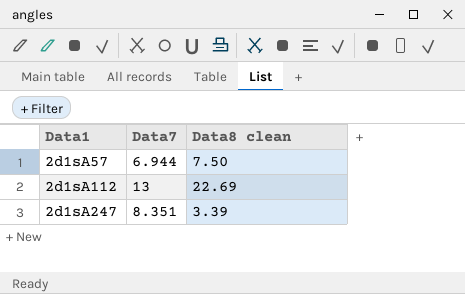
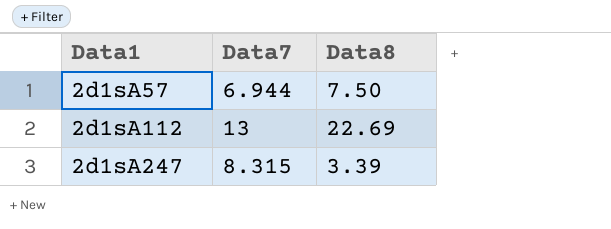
column name: Data8 clean -> Data8
2d1sA247 | Data7: 8.351 -> 8.315

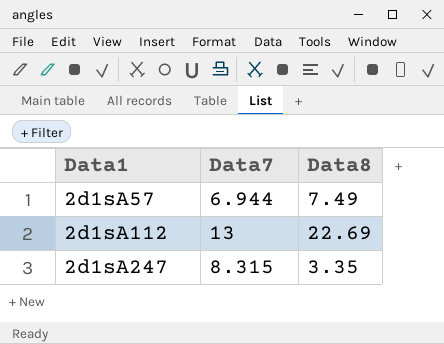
2d1sA57 | Data8: 7.50 -> 7.49
2d1sA247 | Data8: 3.39 -> 3.35

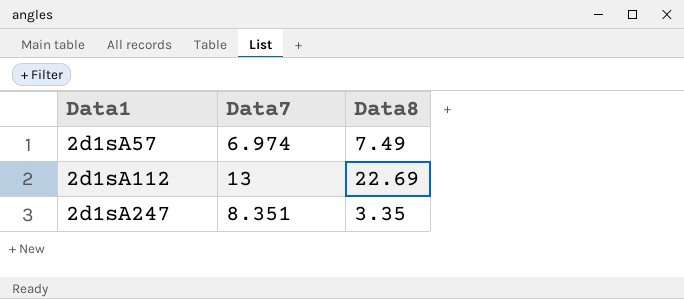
2d1sA57 | Data7: 6.944 -> 6.974
2d1sA247 | Data7: 8.315 -> 8.351

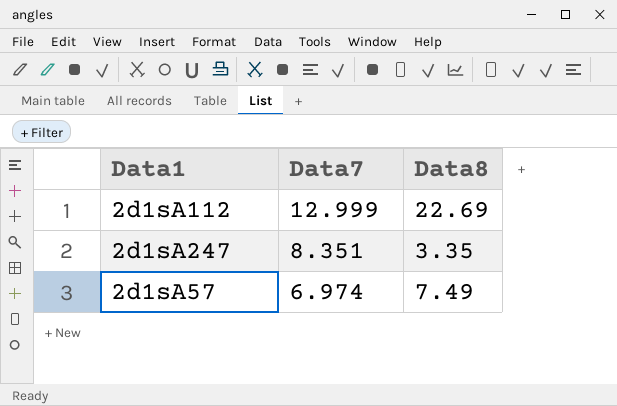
row order: Data1 ascending -> Data7 descending
2d1sA112 | Data7: 13 -> 12.999

